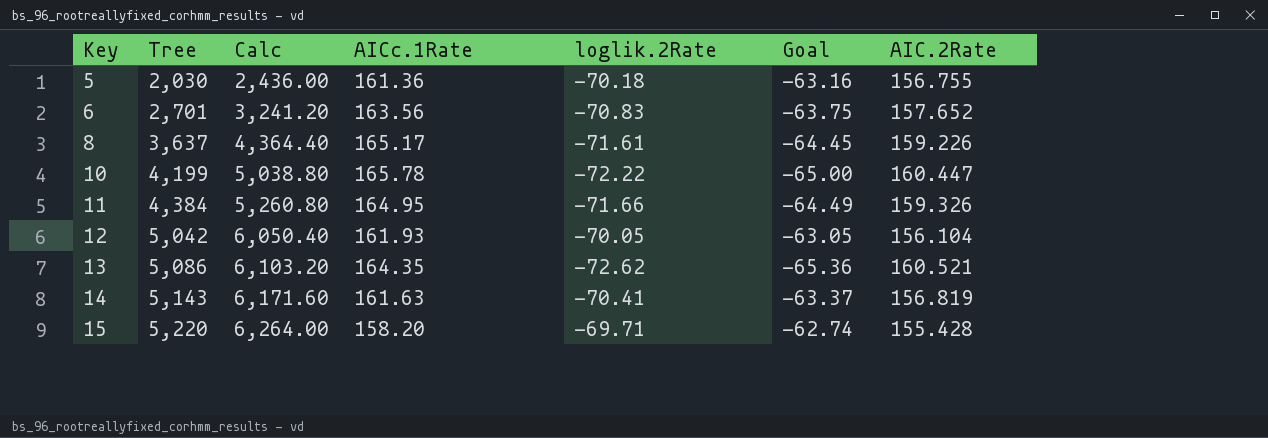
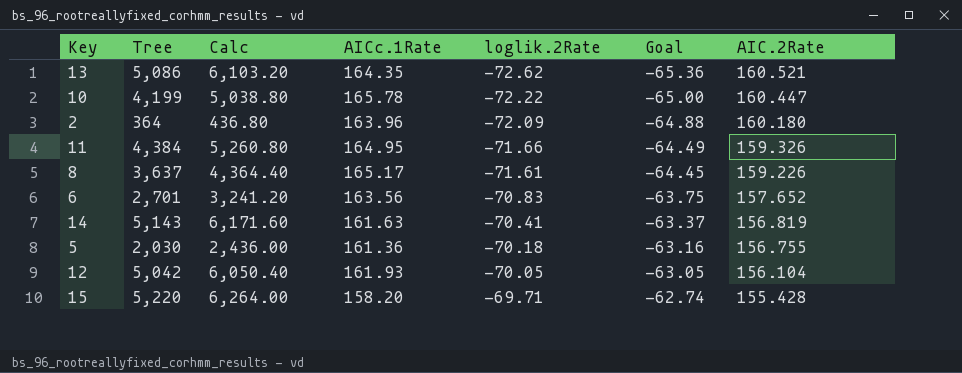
row order: Key ascending -> loglik.2Rate ascending
row 2: none -> 364 | 436.80 | 163.96 | -72.09 | -64.88 | 160.180

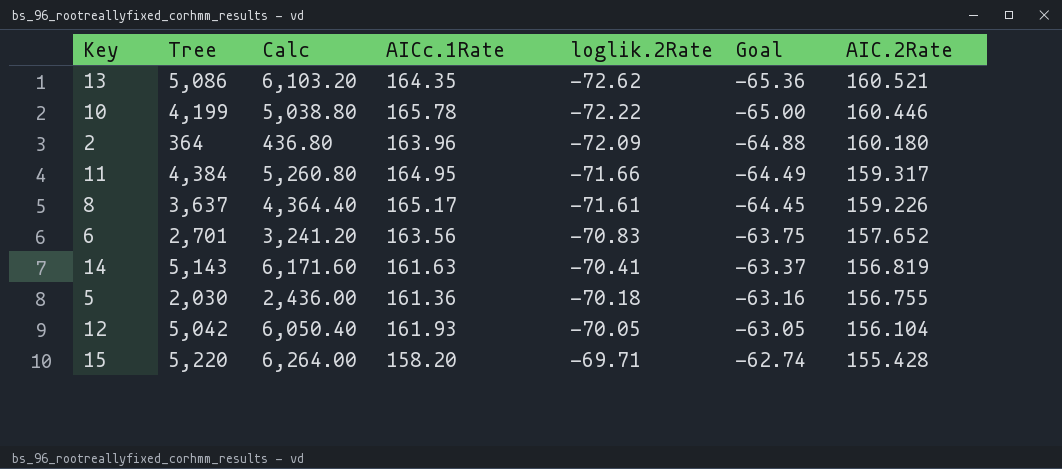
10 | AIC.2Rate: 160.447 -> 160.446
11 | AIC.2Rate: 159.326 -> 159.317

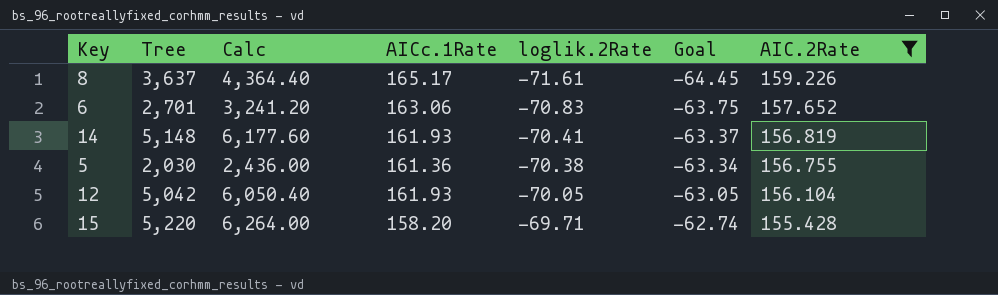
filter: none -> AIC.2Rate <= 159.226
6 | AICc.1Rate: 163.56 -> 163.06
14 | Tree: 5,143 -> 5,148
14 | Calc: 6,171.60 -> 6,177.60
14 | AICc.1Rate: 161.63 -> 161.93
5 | loglik.2Rate: -70.18 -> -70.38
5 | Goal: -63.16 -> -63.34

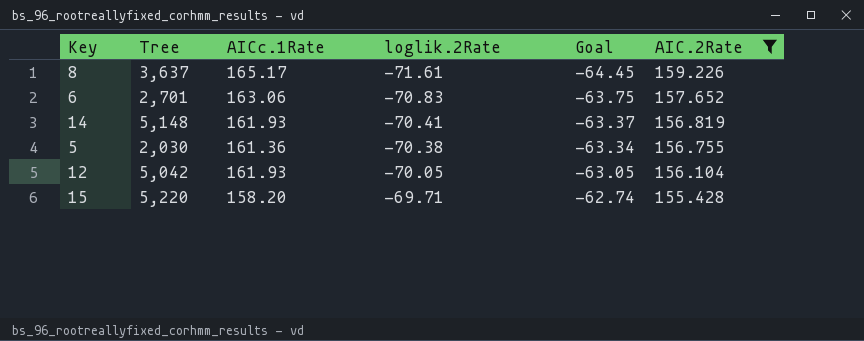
column Calc | formula: [Tree] * 1.2 -> none

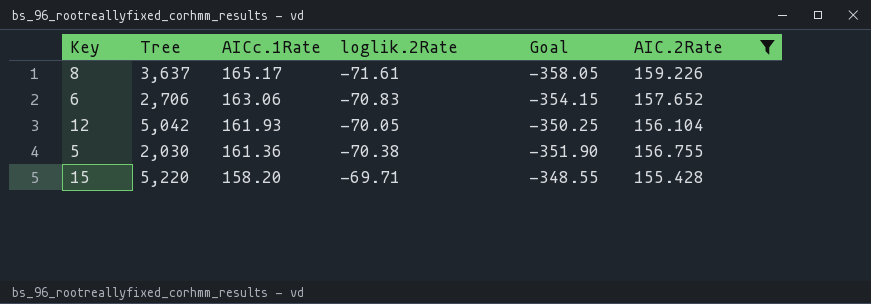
row order: loglik.2Rate ascending -> AICc.1Rate descending
column Goal | formula: [loglik.2Rate] * 0.9 -> [loglik.2Rate] * 5
row 14: 5,148 | 161.93 | -70.41 | -63.37 | 156.819 -> none
6 | Tree: 2,701 -> 2,706

